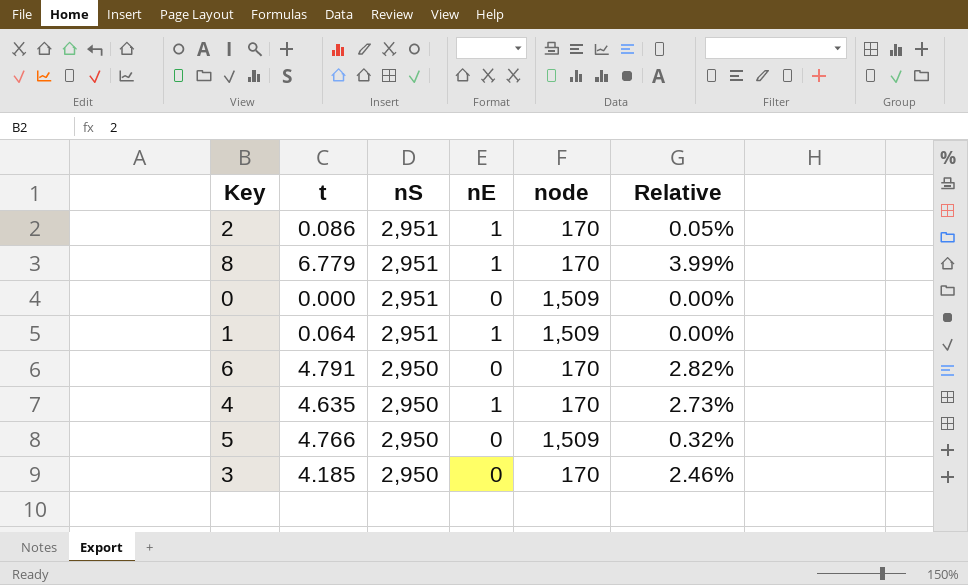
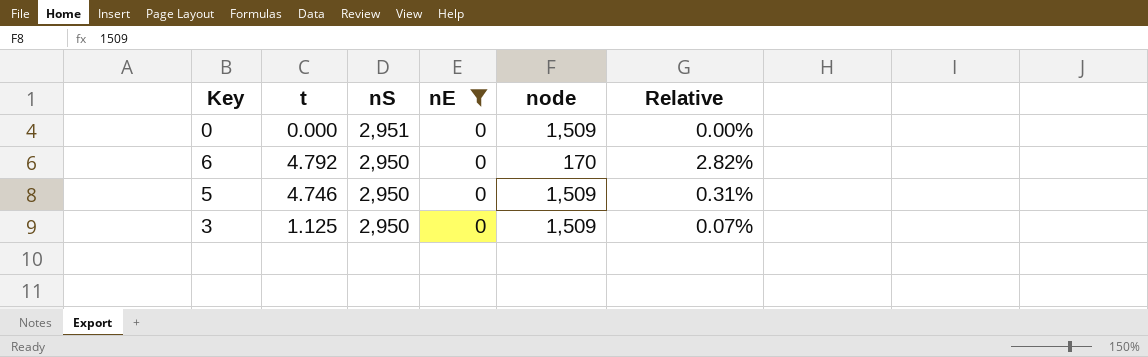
filter: none -> nE = 0
6 | t: 4.791 -> 4.792
5 | t: 4.766 -> 4.746
5 | Relative: 0.32% -> 0.31%
3 | t: 4.185 -> 1.125
3 | node: 170 -> 1,509
3 | Relative: 2.46% -> 0.07%

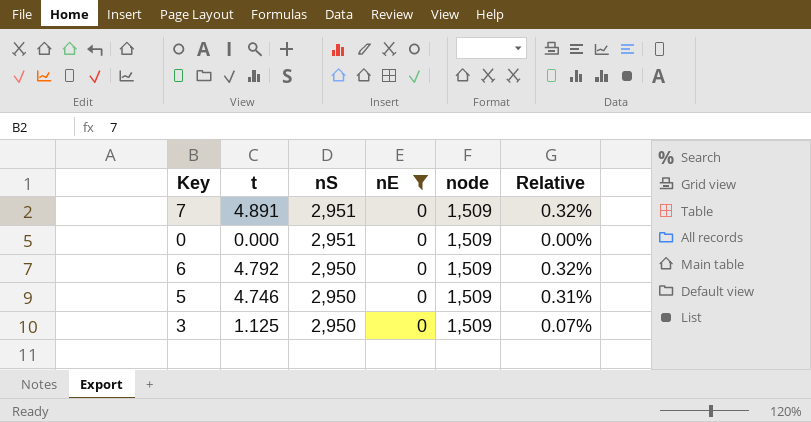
row 7: none -> 4.891 | 2,951 | 0 | 1,509 | 0.32%
6 | node: 170 -> 1,509
6 | Relative: 2.82% -> 0.32%

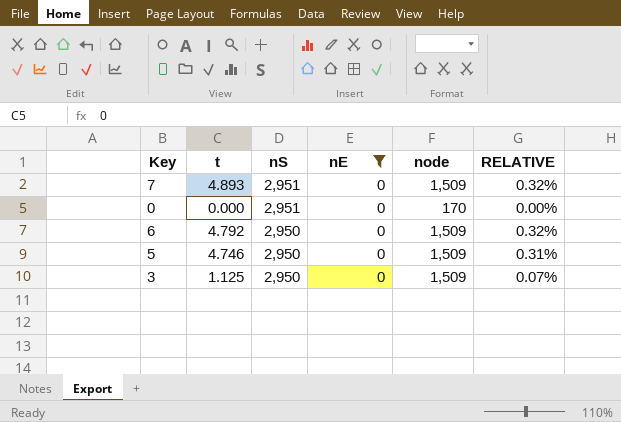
column name: Relative -> RELATIVE
7 | t: 4.891 -> 4.893
0 | node: 1,509 -> 170

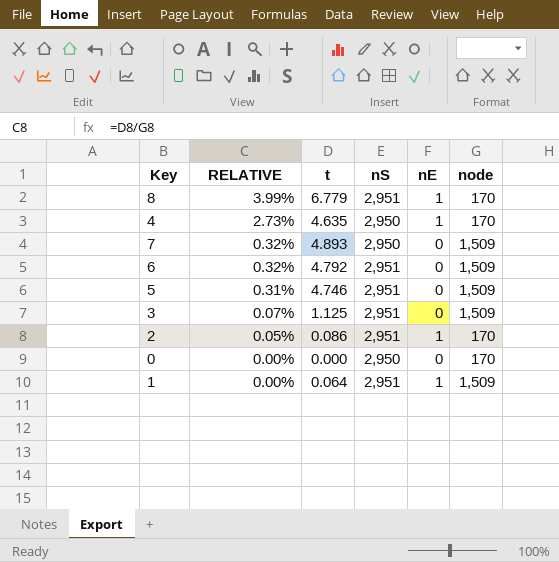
filter: nE = 0 -> none
row order: nS descending -> RELATIVE descending
column RELATIVE | position: 6 -> 2
7 | nS: 2,951 -> 2,950
6 | nS: 2,950 -> 2,951
5 | nS: 2,950 -> 2,951
3 | nS: 2,950 -> 2,951
0 | nS: 2,951 -> 2,950

